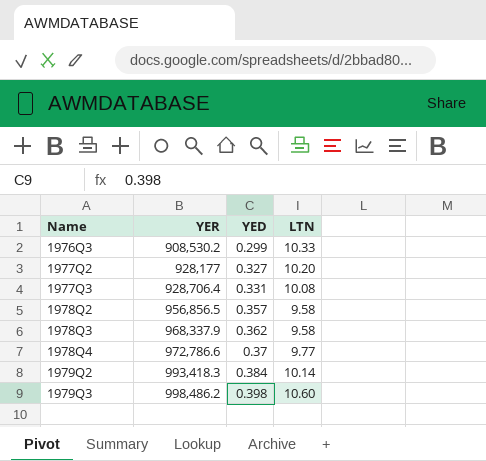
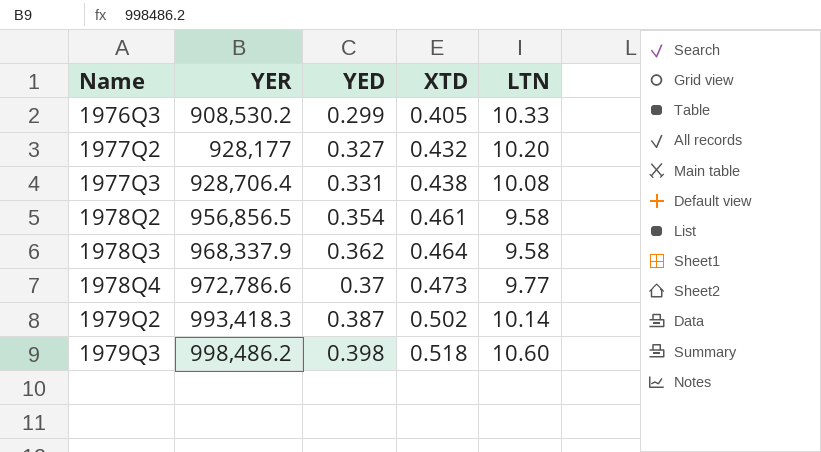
column XTD | position: none -> 4
1978Q2 | YED: 0.357 -> 0.354
1979Q2 | YED: 0.384 -> 0.387

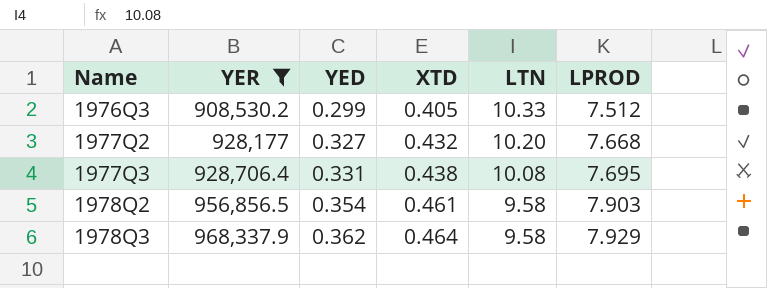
filter: none -> YER <= 968,337.9
column LPROD | position: none -> 6

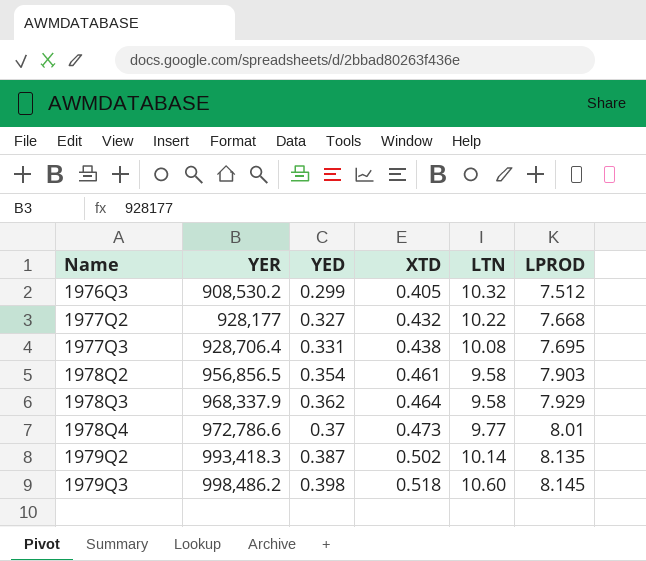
filter: YER <= 968,337.9 -> none
1976Q3 | LTN: 10.33 -> 10.32
1977Q2 | LTN: 10.20 -> 10.22

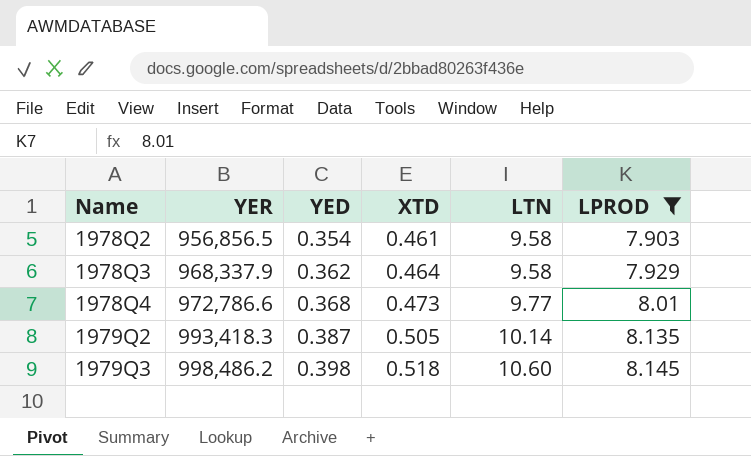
filter: none -> LPROD >= 7.903
1978Q4 | YED: 0.37 -> 0.368
1979Q2 | XTD: 0.502 -> 0.505

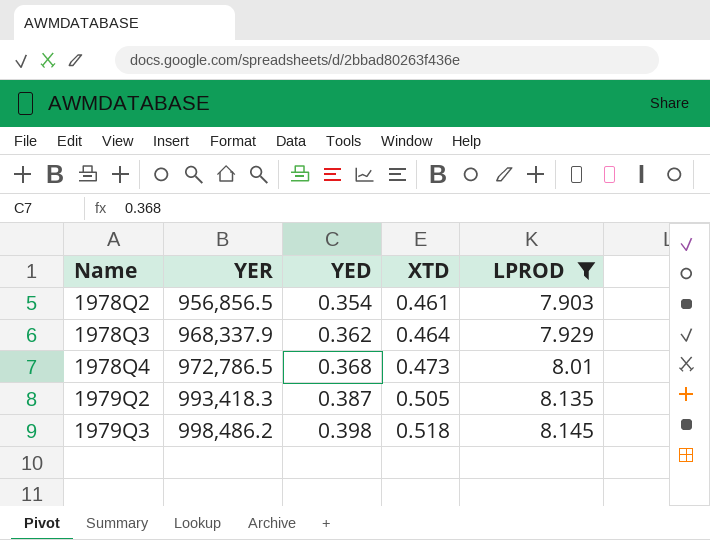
column LTN | position: 5 -> none
1978Q4 | YER: 972,786.6 -> 972,786.5

